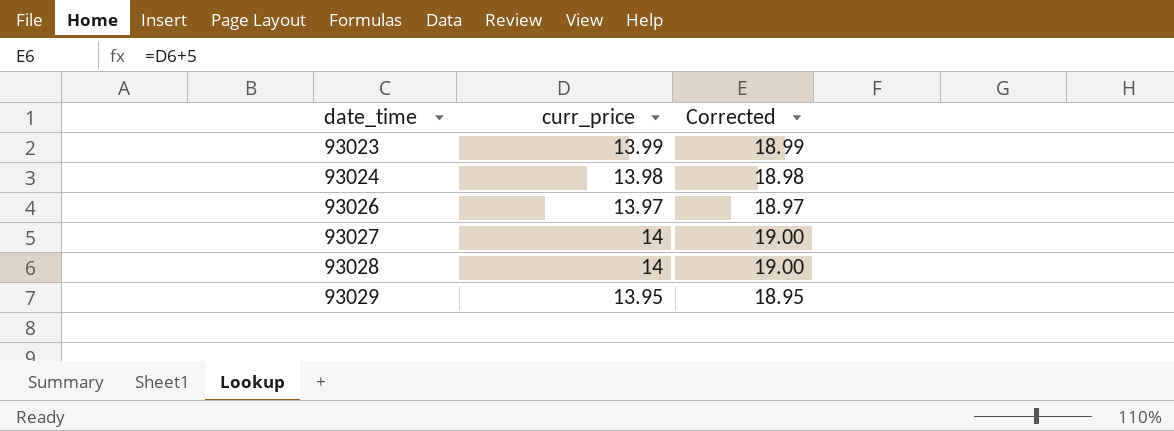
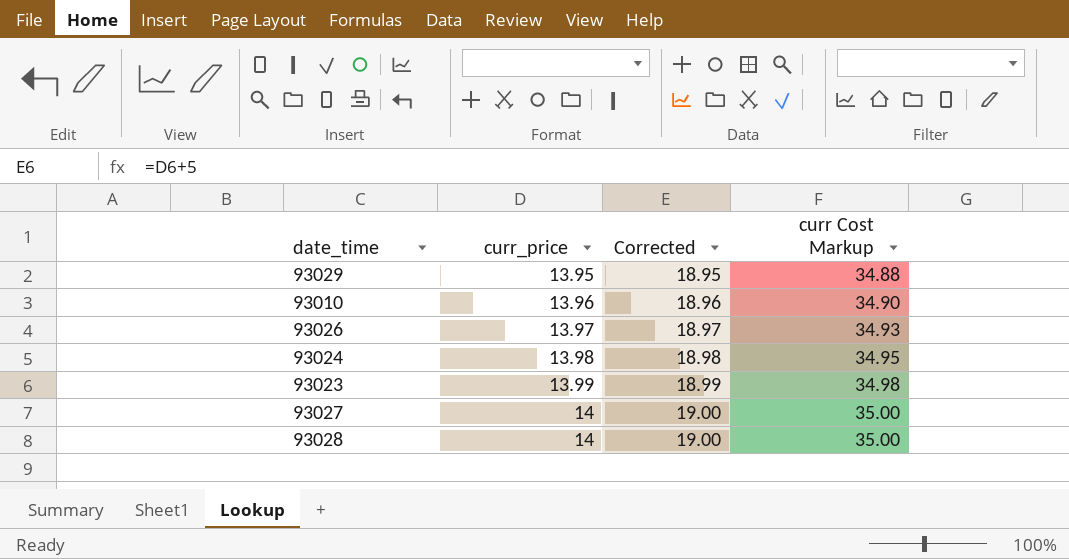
row order: date_time ascending -> curr_price ascending
column curr Cost Markup | formula: none -> [curr_price] * 2.5
row 93010: none -> 13.96 | 18.96 | 34.90

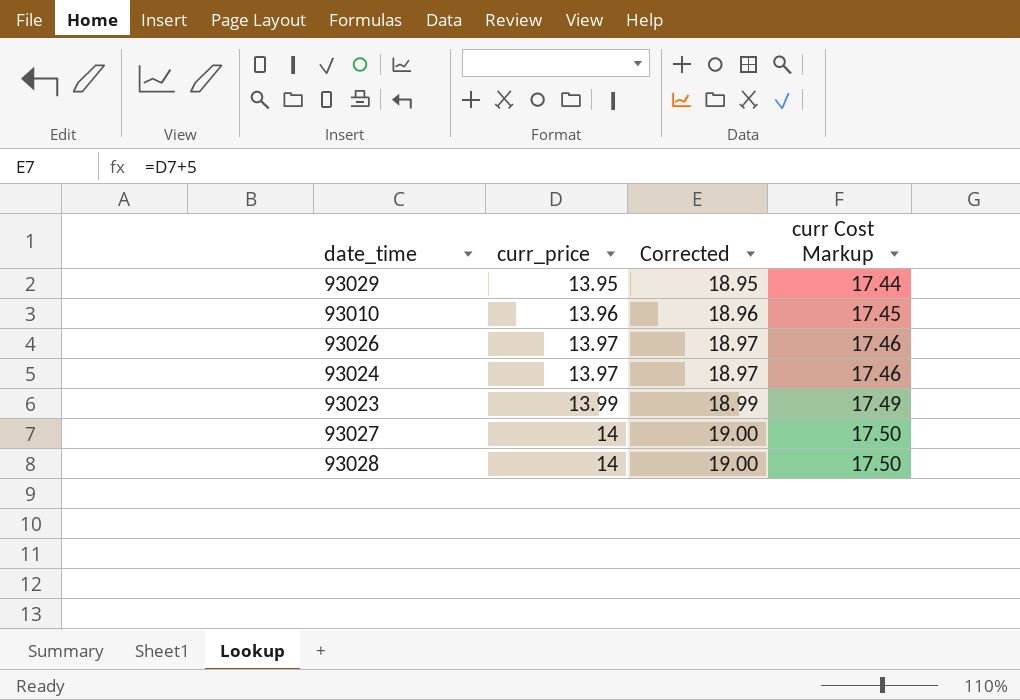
column curr Cost Markup | formula: [curr_price] * 2.5 -> [curr_price] * 1.25
93024 | curr_price: 13.98 -> 13.97
93024 | Corrected: 18.98 -> 18.97

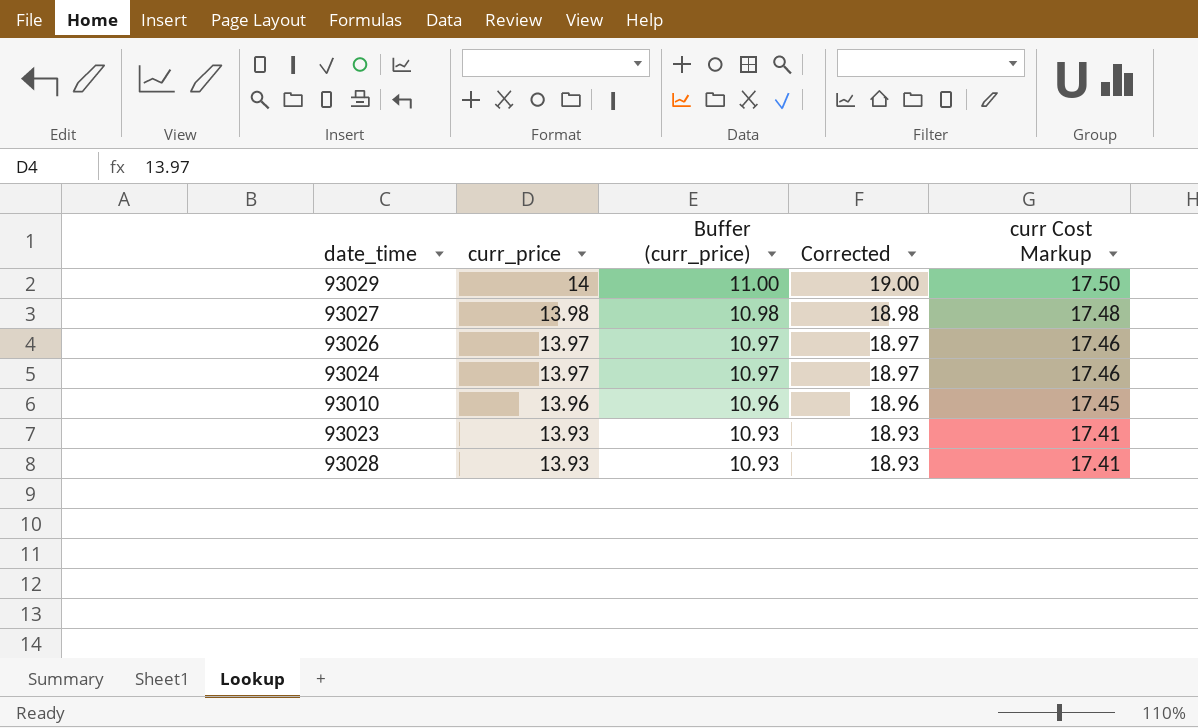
row order: curr_price ascending -> curr_price descending
column Buffer (curr_price) | formula: none -> [curr_price] - 3
93029 | curr_price: 13.95 -> 14
93029 | Corrected: 18.95 -> 19.00
93029 | curr Cost Markup: 17.44 -> 17.50
93027 | curr_price: 14 -> 13.98
93027 | Corrected: 19.00 -> 18.98
93027 | curr Cost Markup: 17.50 -> 17.48
93023 | curr_price: 13.99 -> 13.93
93023 | Corrected: 18.99 -> 18.93
93023 | curr Cost Markup: 17.49 -> 17.41
93028 | curr_price: 14 -> 13.93
93028 | Corrected: 19.00 -> 18.93
93028 | curr Cost Markup: 17.50 -> 17.41

